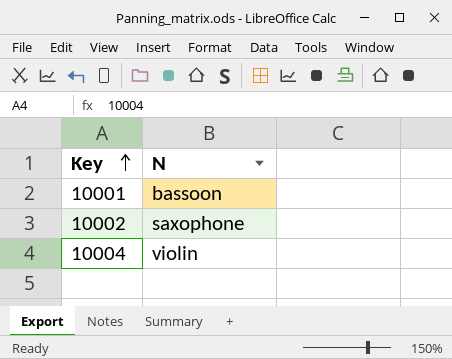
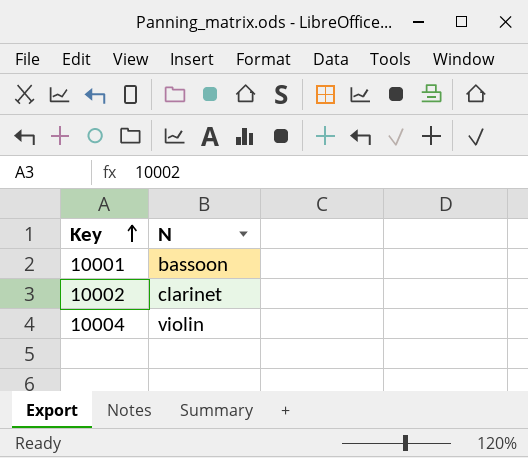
10002 | N: saxophone -> clarinet

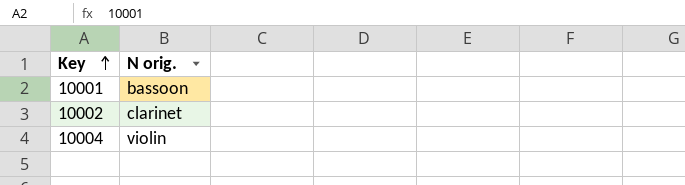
column name: N -> N orig.

